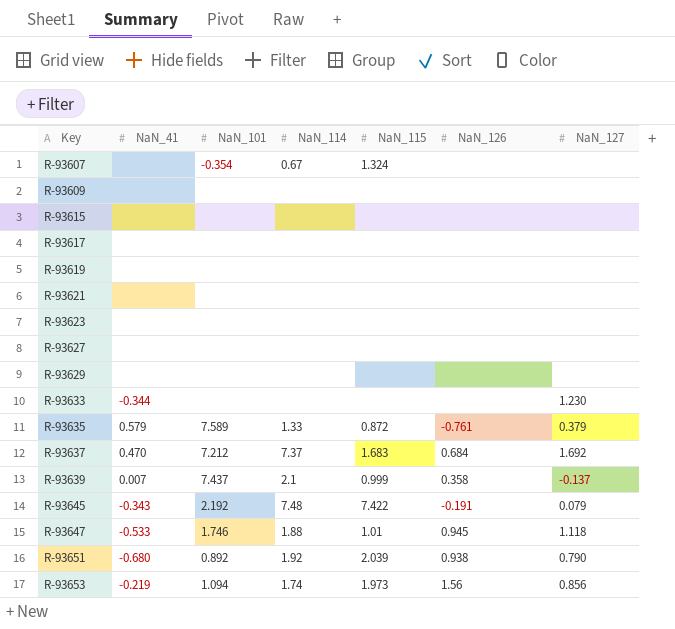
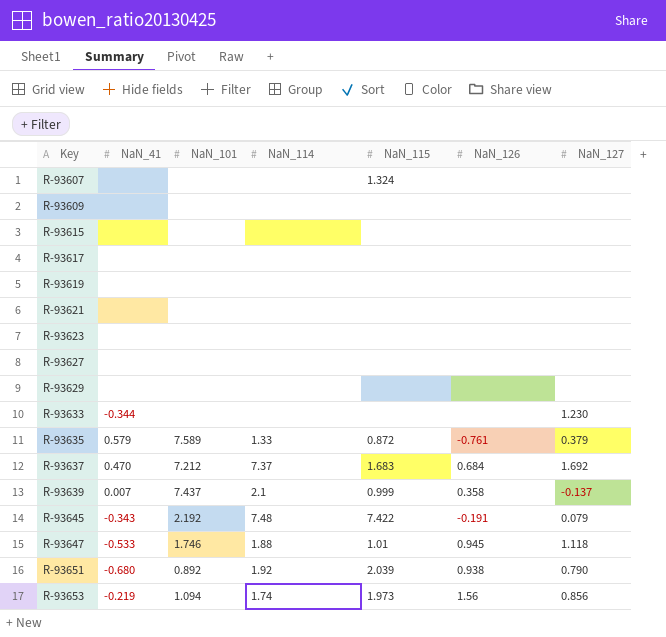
R-93607 | NaN_101: -0.354 -> none
R-93607 | NaN_114: 0.67 -> none

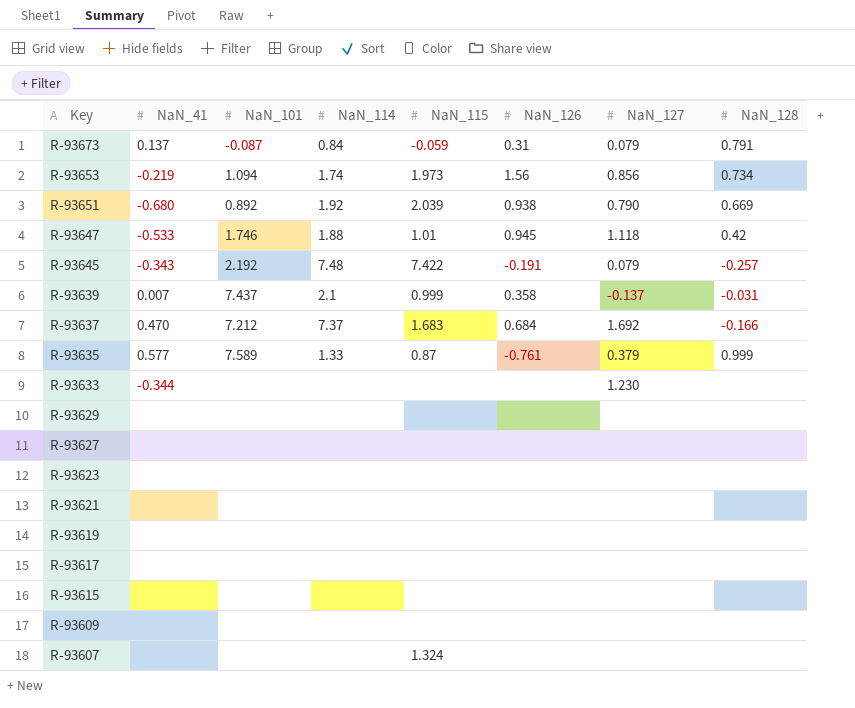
row order: Key ascending -> Key descending
column NaN_128 | position: none -> 8
row R-93673: none -> 0.137 | -0.087 | 0.84 | -0.059 | 0.31 | 0.079 | 0.791
R-93635 | NaN_41: 0.579 -> 0.577
R-93635 | NaN_115: 0.872 -> 0.87

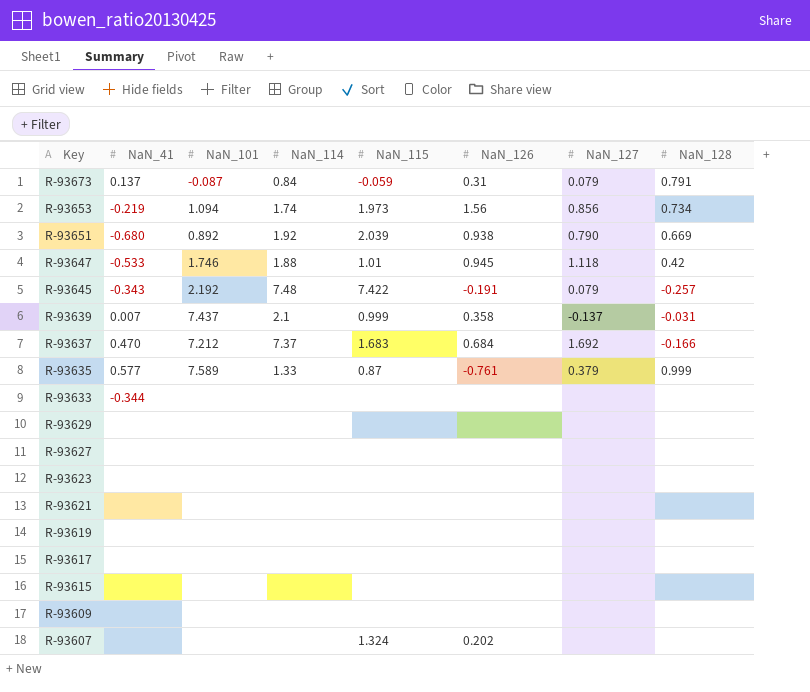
R-93633 | NaN_127: 1.230 -> none
R-93607 | NaN_126: none -> 0.202

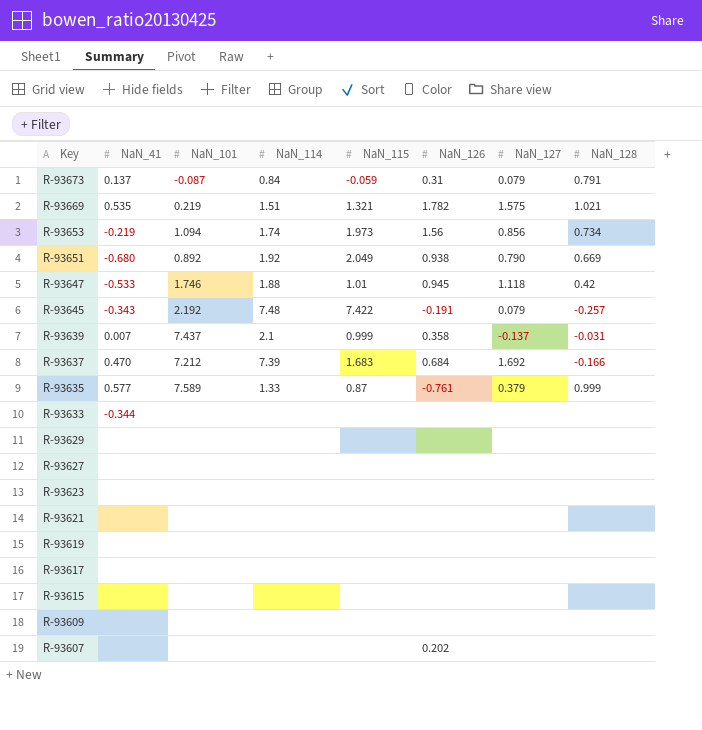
row R-93669: none -> 0.535 | 0.219 | 1.51 | 1.321 | 1.782 | 1.575 | 1.021
R-93651 | NaN_115: 2.039 -> 2.049
R-93637 | NaN_114: 7.37 -> 7.39
R-93607 | NaN_115: 1.324 -> none

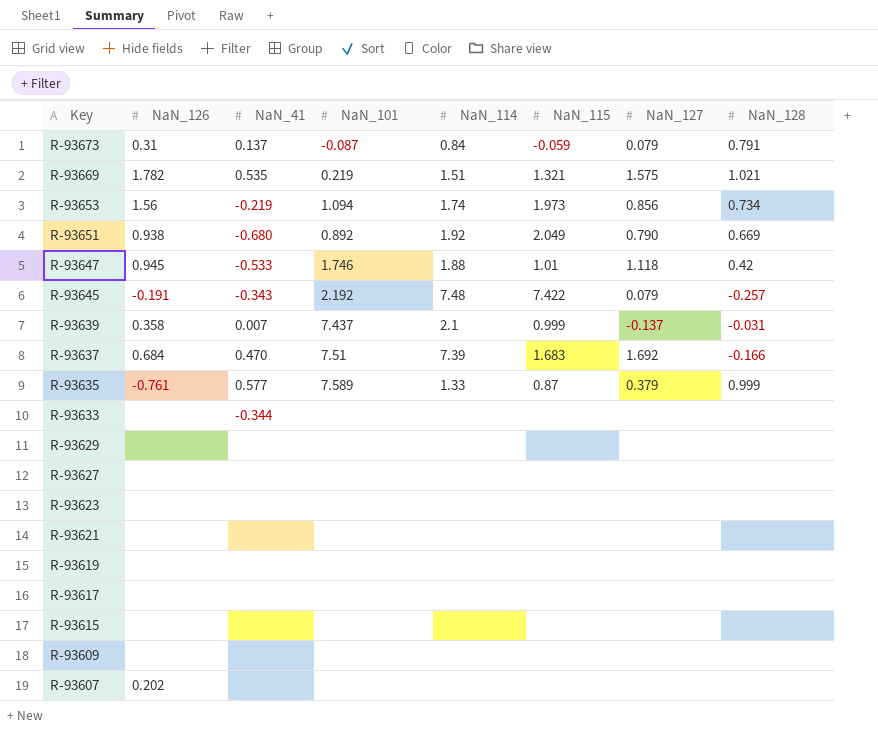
column NaN_126 | position: 6 -> 2
R-93637 | NaN_101: 7.212 -> 7.51

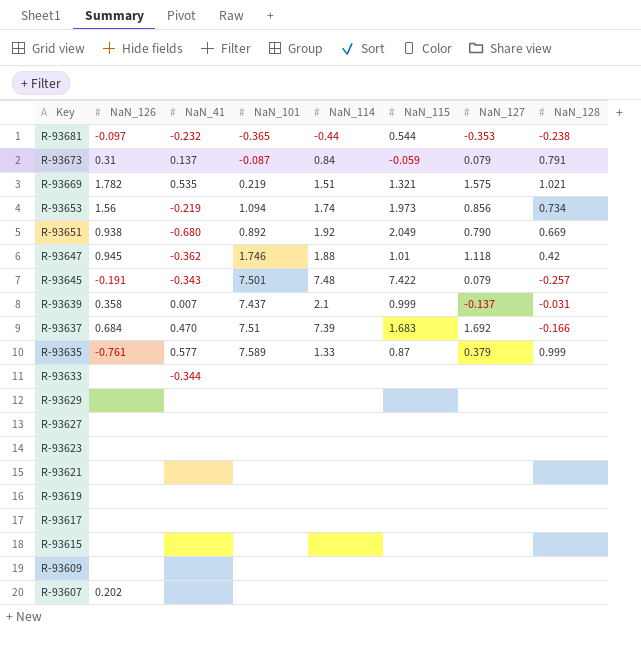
row R-93681: none -> -0.097 | -0.232 | -0.365 | -0.44 | 0.544 | -0.353 | -0.238
R-93647 | NaN_41: -0.533 -> -0.362
R-93645 | NaN_101: 2.192 -> 7.501

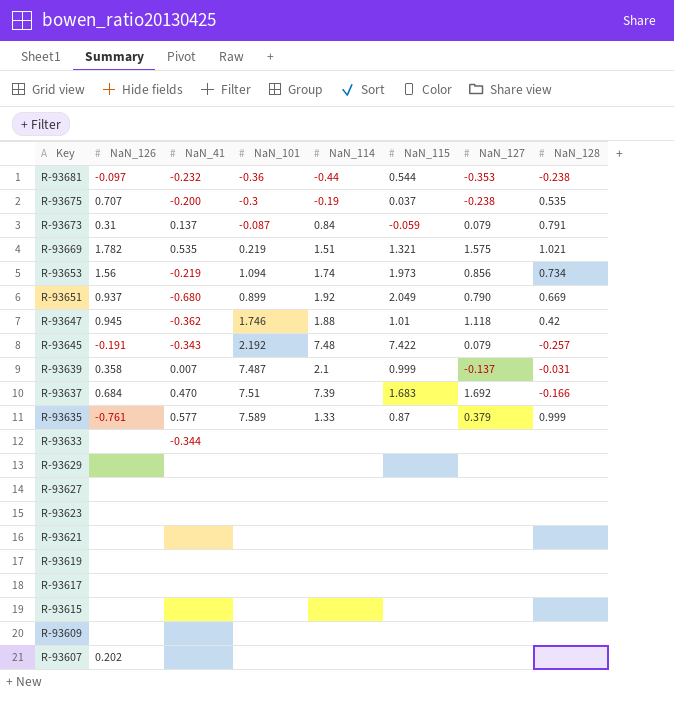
R-93681 | NaN_101: -0.365 -> -0.36
row R-93675: none -> 0.707 | -0.200 | -0.3 | -0.19 | 0.037 | -0.238 | 0.535
R-93651 | NaN_126: 0.938 -> 0.937
R-93651 | NaN_101: 0.892 -> 0.899
R-93645 | NaN_101: 7.501 -> 2.192
R-93639 | NaN_101: 7.437 -> 7.487

